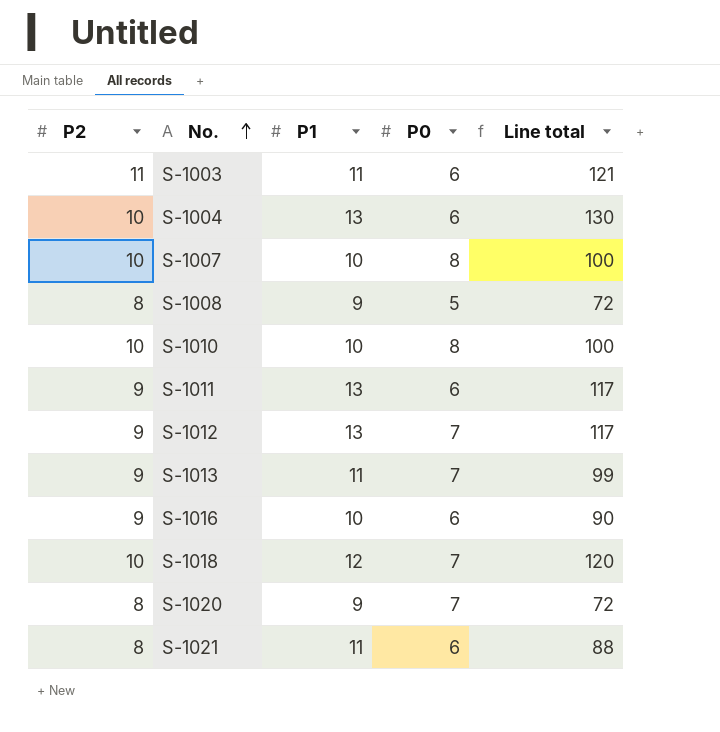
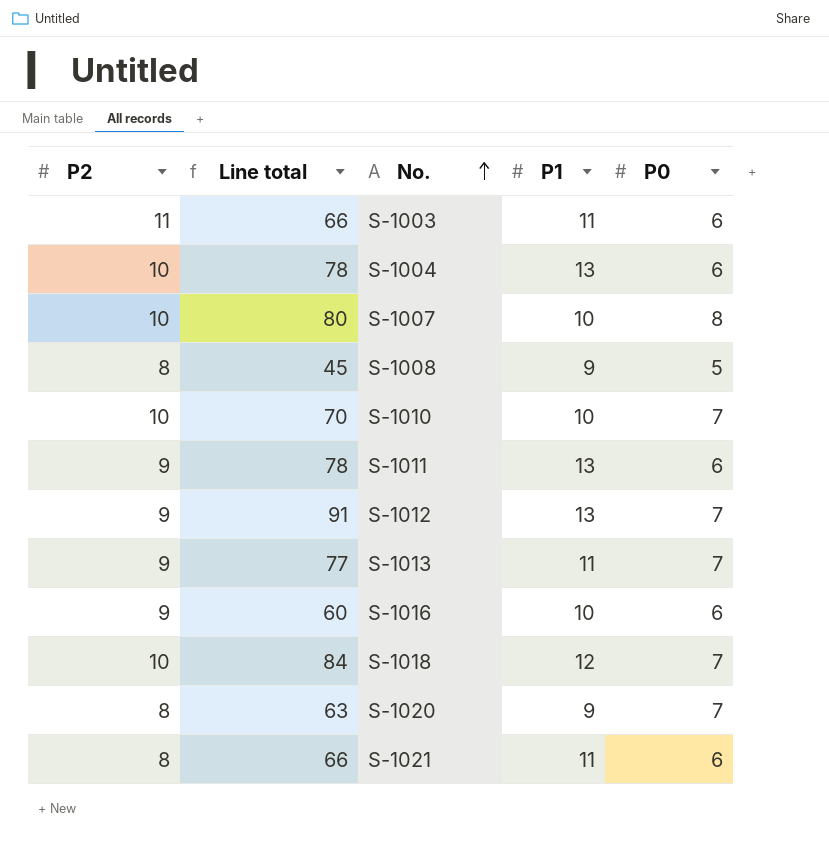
column Line total | formula: [P2] * [P1] -> [P1] * [P0]
column Line total | position: 5 -> 2
S-1010 | P0: 8 -> 7

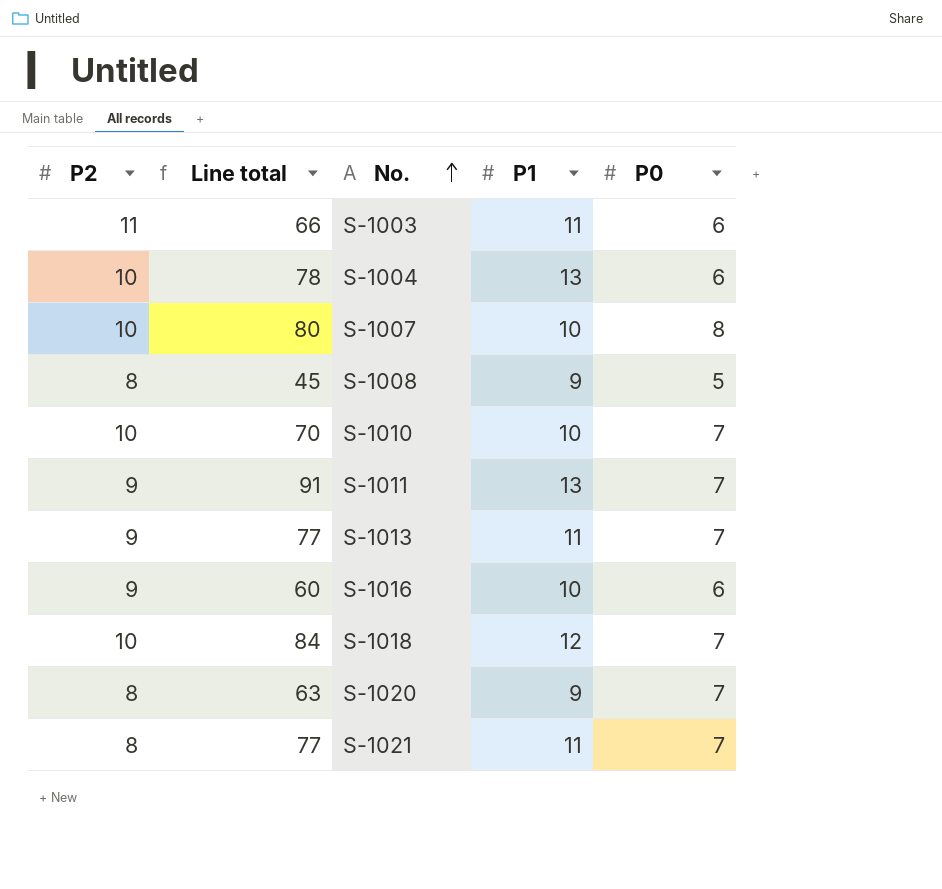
row S-1012: 9 | 91 | 13 | 7 -> none
S-1011 | Line total: 78 -> 91
S-1011 | P0: 6 -> 7
S-1021 | Line total: 66 -> 77
S-1021 | P0: 6 -> 7

